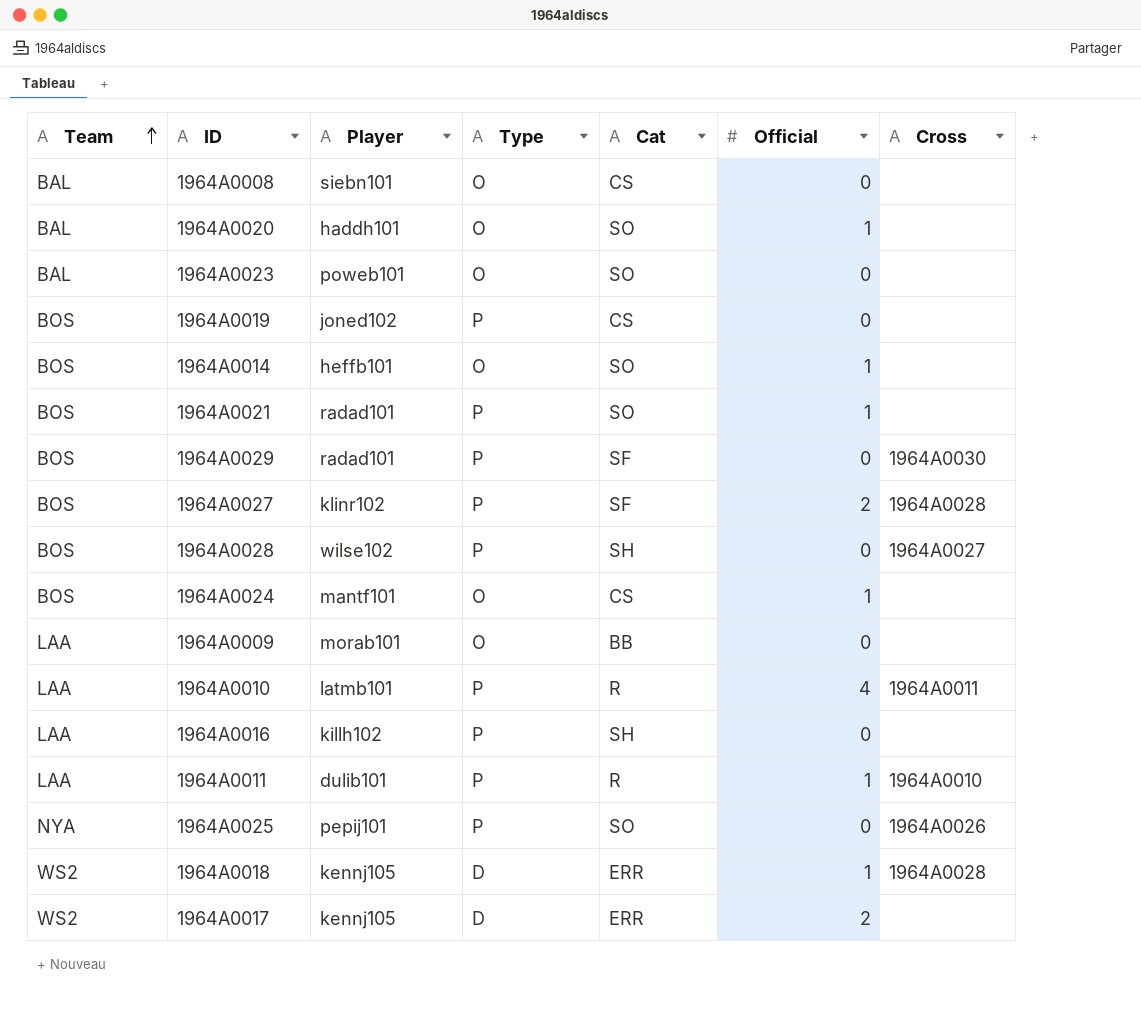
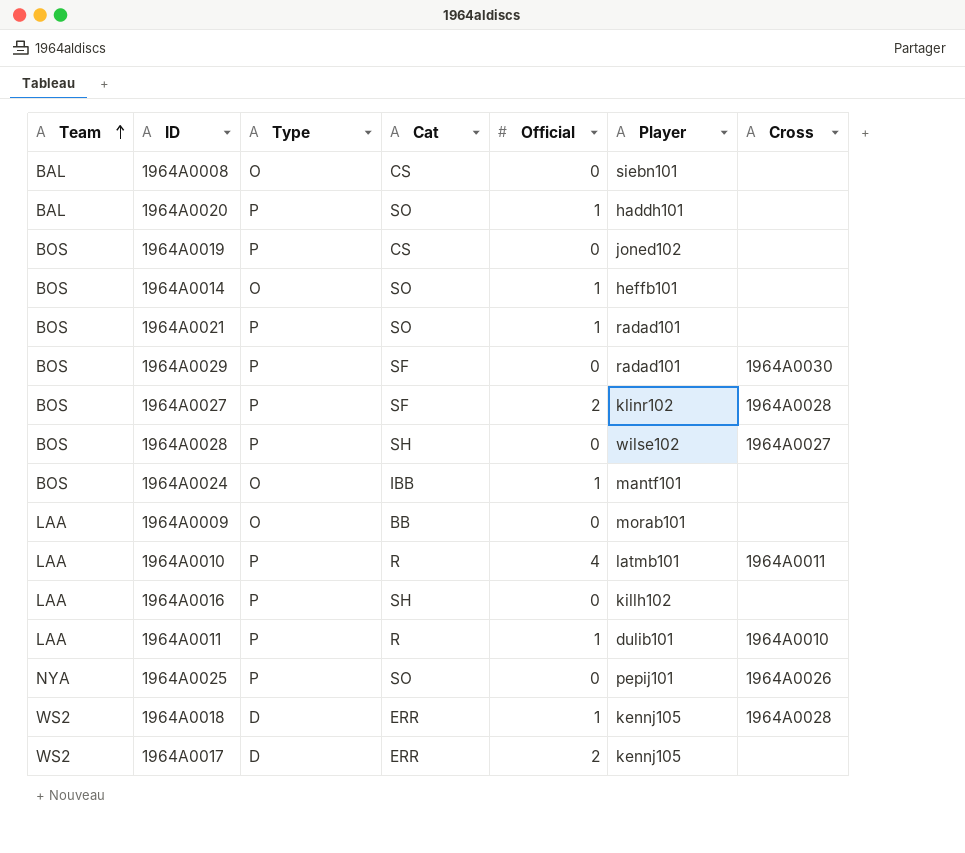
column Player | position: 3 -> 6
row 1964A0023: BAL | poweb101 | O | SO | 0 | none -> none
1964A0020 | Type: O -> P
1964A0024 | Cat: CS -> IBB

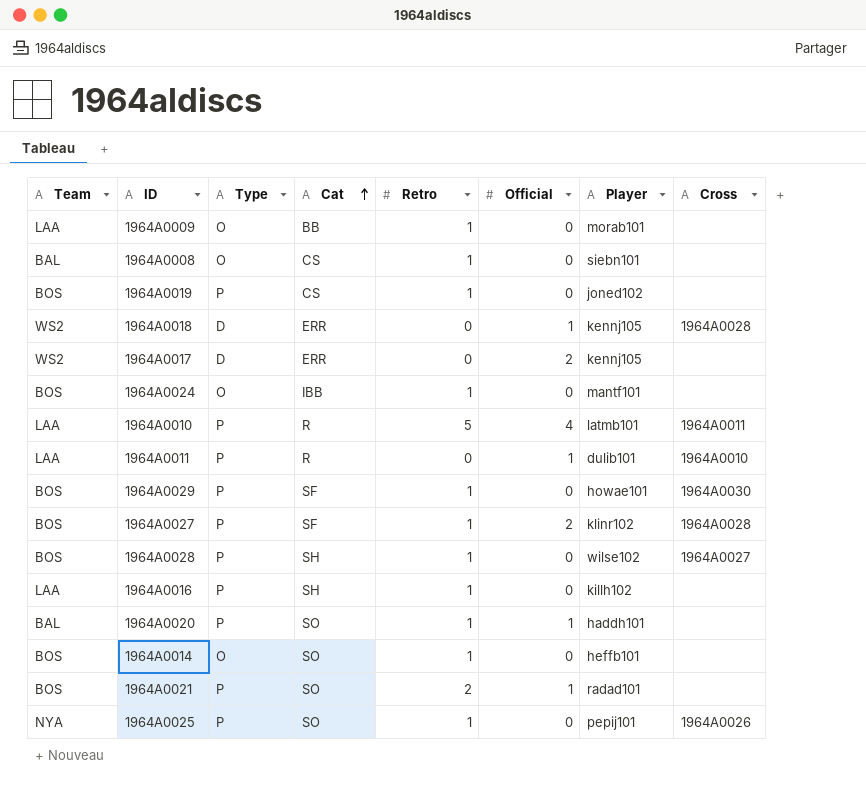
row order: Team ascending -> Cat ascending
column Retro | position: none -> 5
1964A0024 | Official: 1 -> 0
1964A0029 | Player: radad101 -> howae101
1964A0014 | Official: 1 -> 0

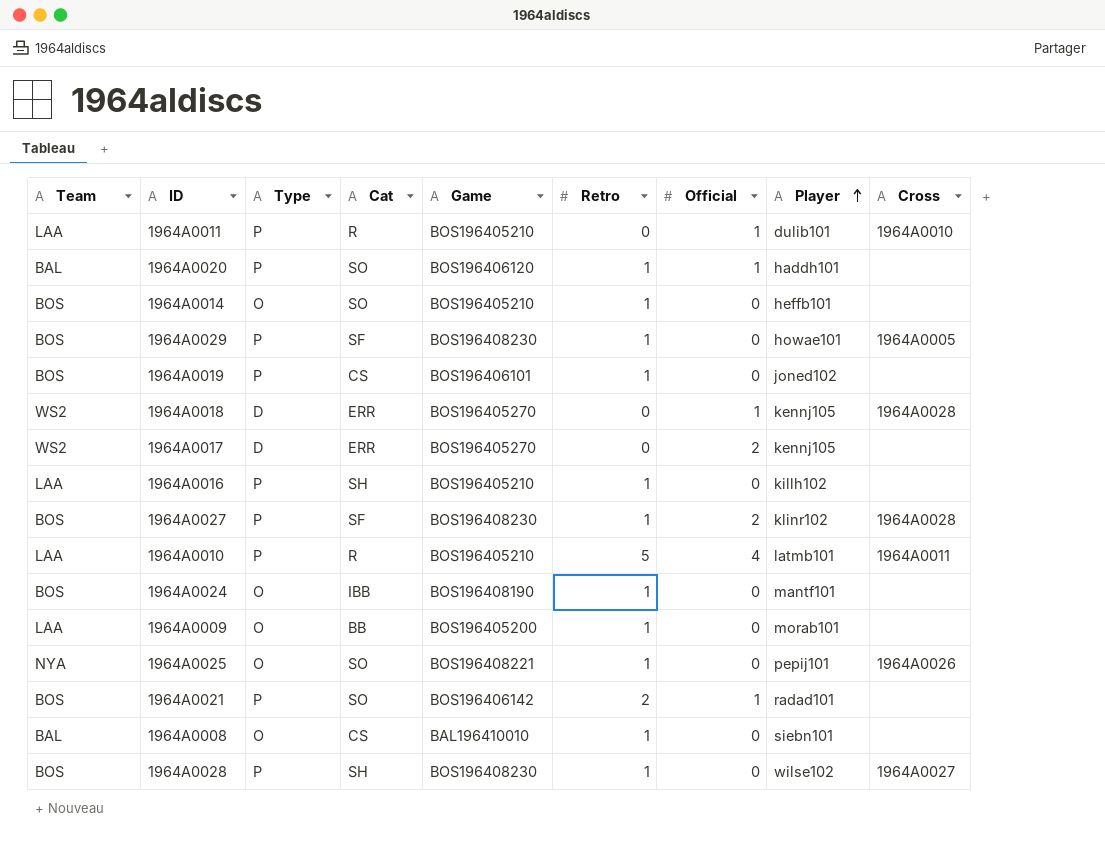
row order: Cat ascending -> Player ascending
column Game | position: none -> 5
1964A0029 | Cross: 1964A0030 -> 1964A0005
1964A0025 | Type: P -> O

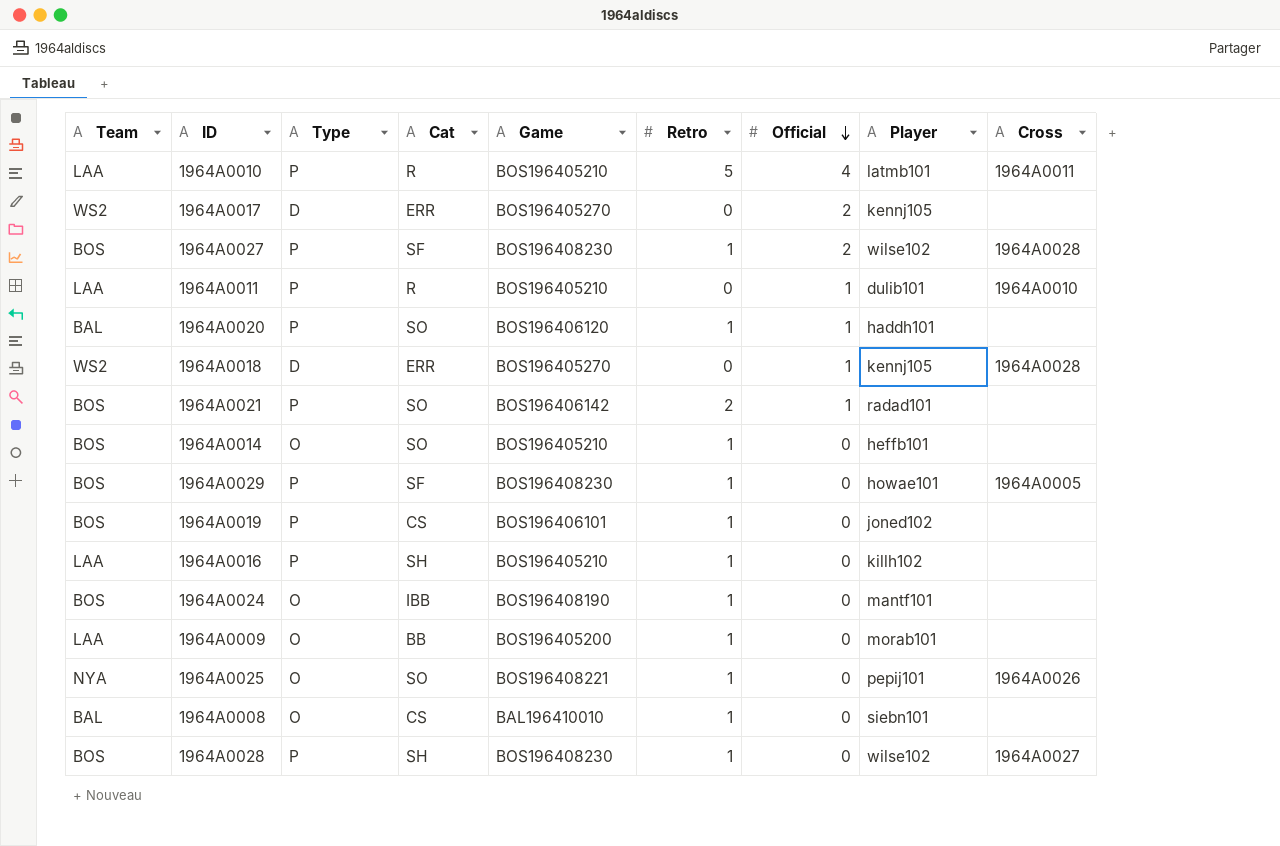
row order: Player ascending -> Official descending
1964A0027 | Player: klinr102 -> wilse102

